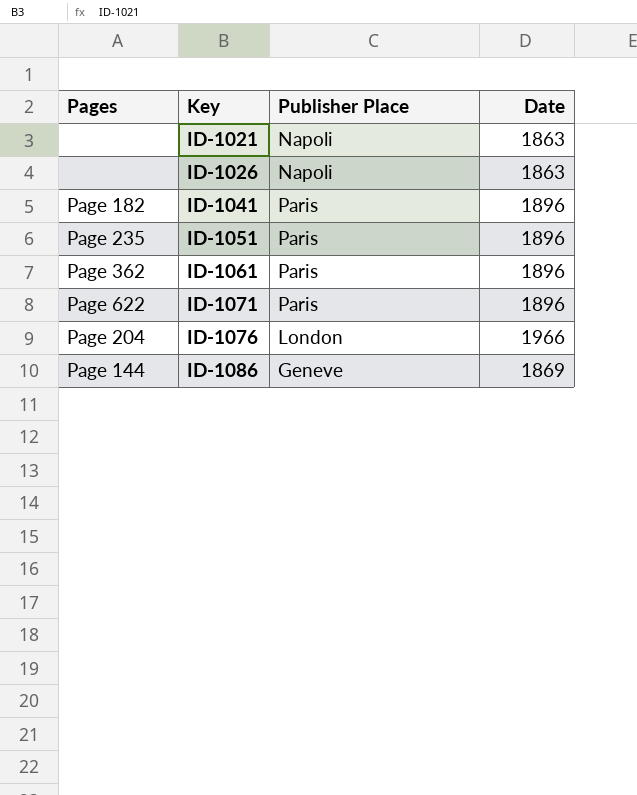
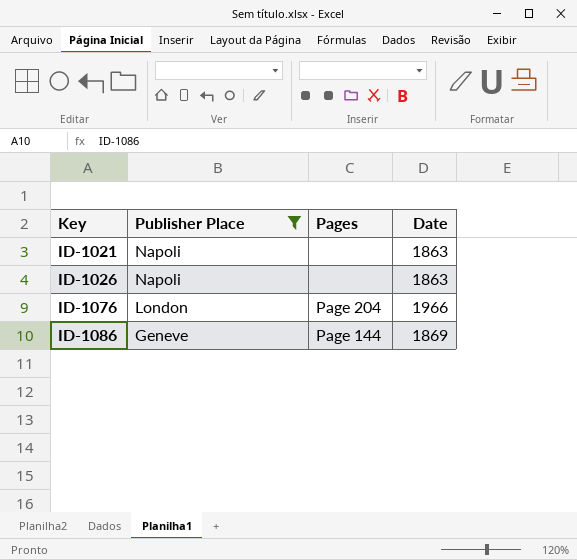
filter: none -> Publisher Place != Paris
column Pages | position: 1 -> 3

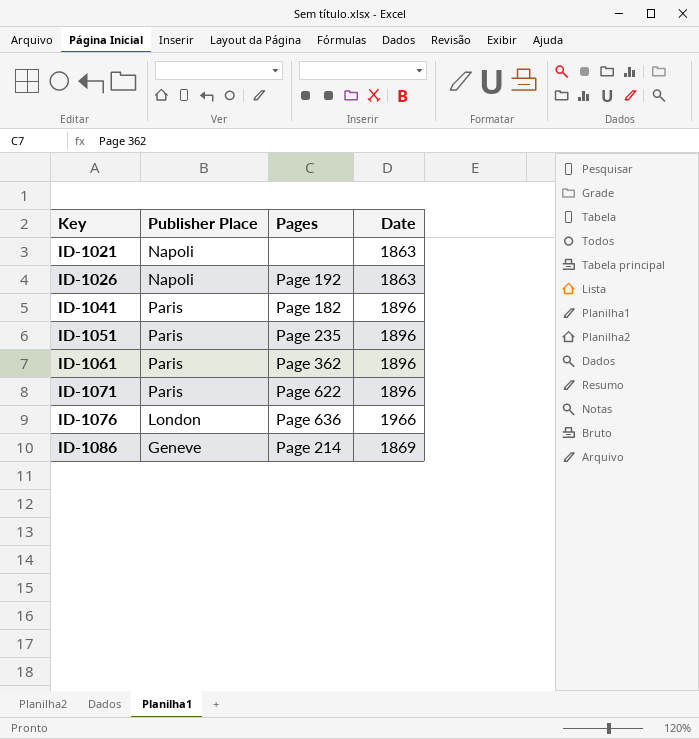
filter: Publisher Place != Paris -> none
ID-1026 | Pages: none -> Page 192
ID-1076 | Pages: Page 204 -> Page 636
ID-1086 | Pages: Page 144 -> Page 214

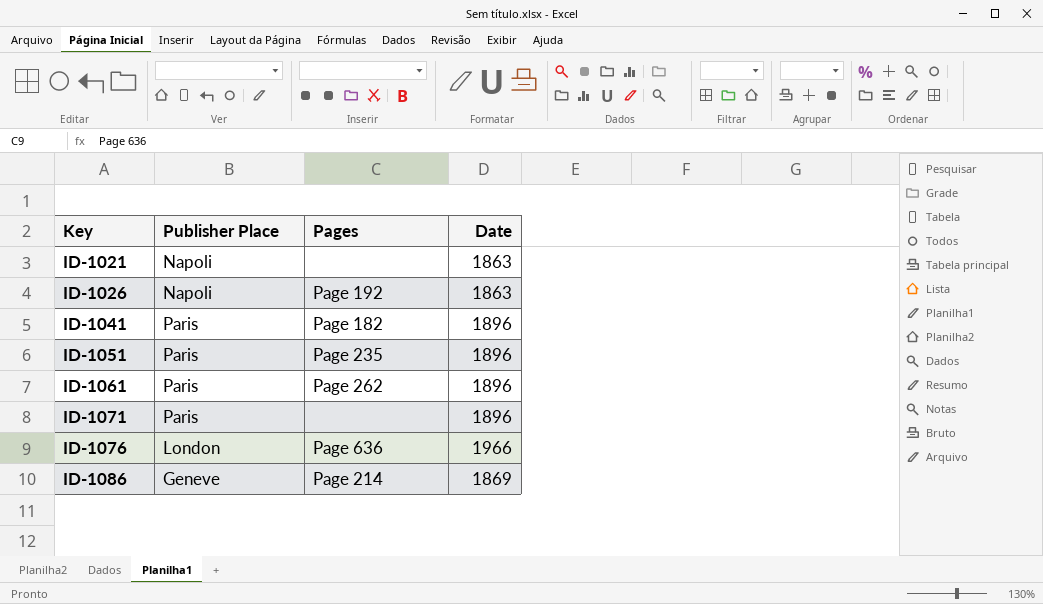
ID-1061 | Pages: Page 362 -> Page 262
ID-1071 | Pages: Page 622 -> none

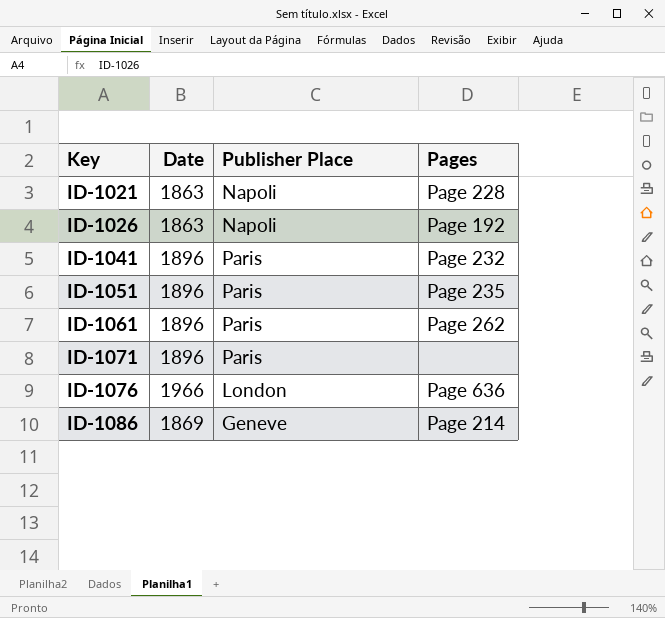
column Date | position: 4 -> 2
ID-1021 | Pages: none -> Page 228
ID-1041 | Pages: Page 182 -> Page 232

